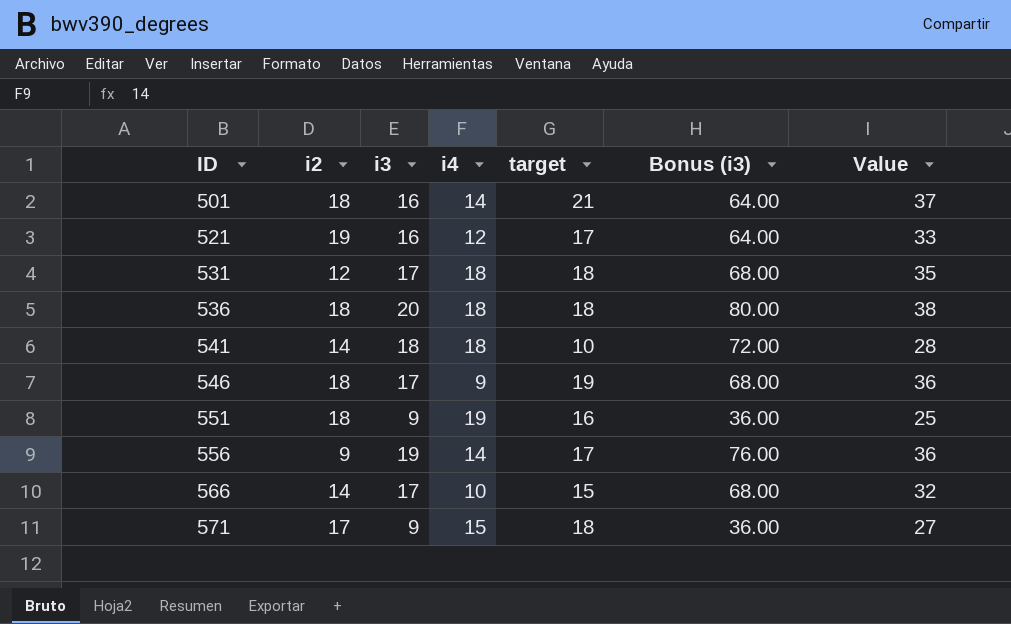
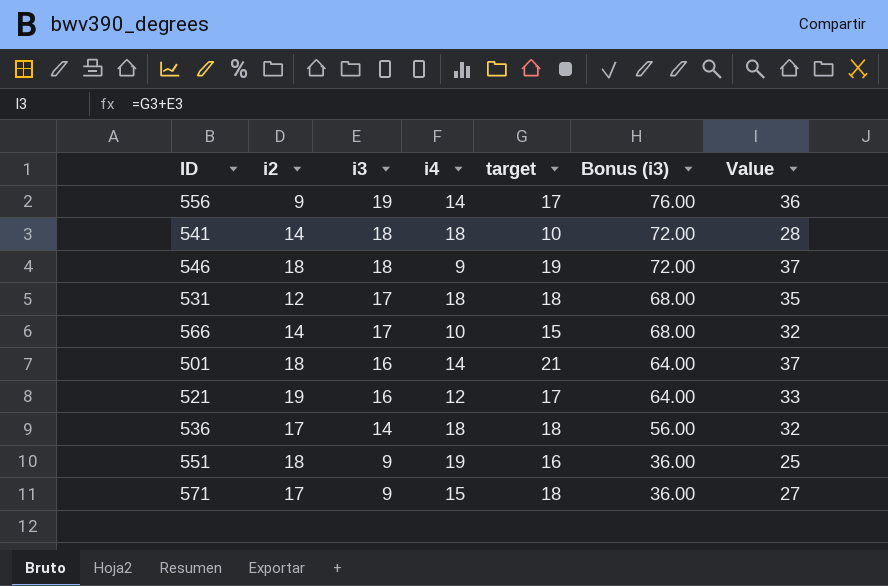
row order: ID ascending -> i3 descending
546 | i3: 17 -> 18
546 | Bonus (i3): 68.00 -> 72.00
546 | Value: 36 -> 37
536 | i2: 18 -> 17
536 | i3: 20 -> 14
536 | Bonus (i3): 80.00 -> 56.00
536 | Value: 38 -> 32

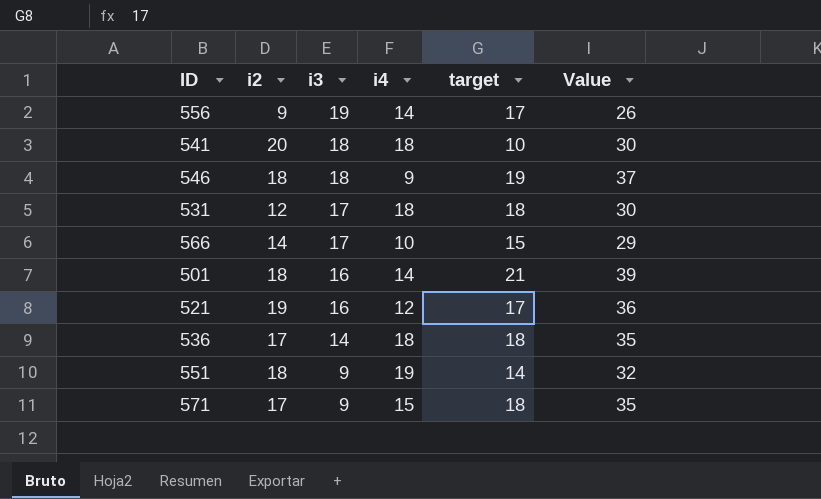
column Bonus (i3) | formula: [i3] * 4 -> none
column Value | formula: [i3] + [target] -> [i2] + [target]
541 | i2: 14 -> 20
551 | target: 16 -> 14

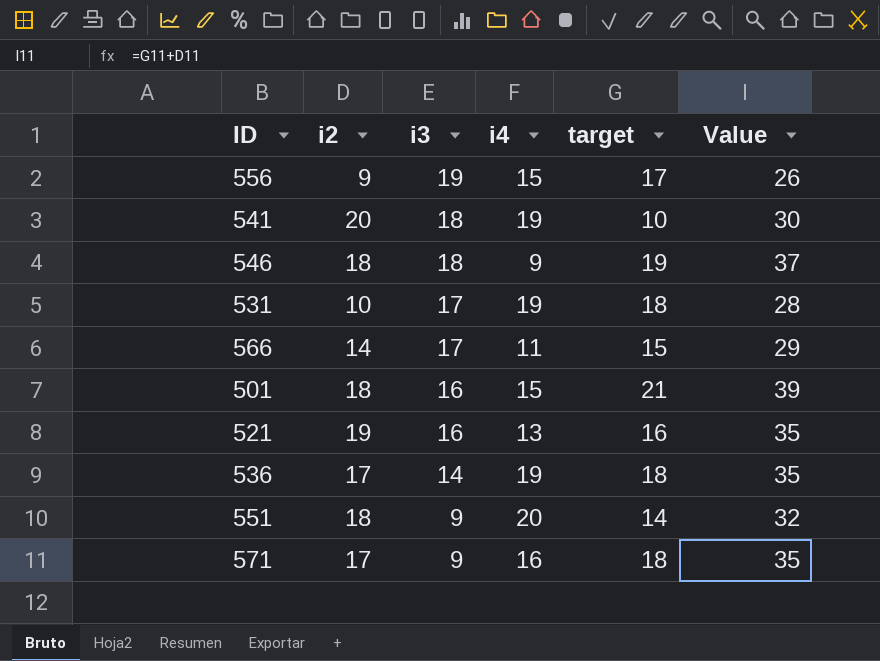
556 | i4: 14 -> 15
541 | i4: 18 -> 19
531 | i2: 12 -> 10
531 | i4: 18 -> 19
531 | Value: 30 -> 28
566 | i4: 10 -> 11
501 | i4: 14 -> 15
521 | i4: 12 -> 13
521 | target: 17 -> 16
521 | Value: 36 -> 35
536 | i4: 18 -> 19
551 | i4: 19 -> 20
571 | i4: 15 -> 16

